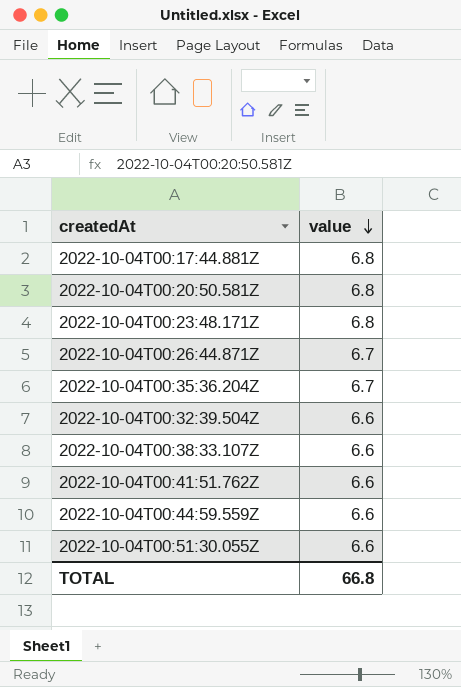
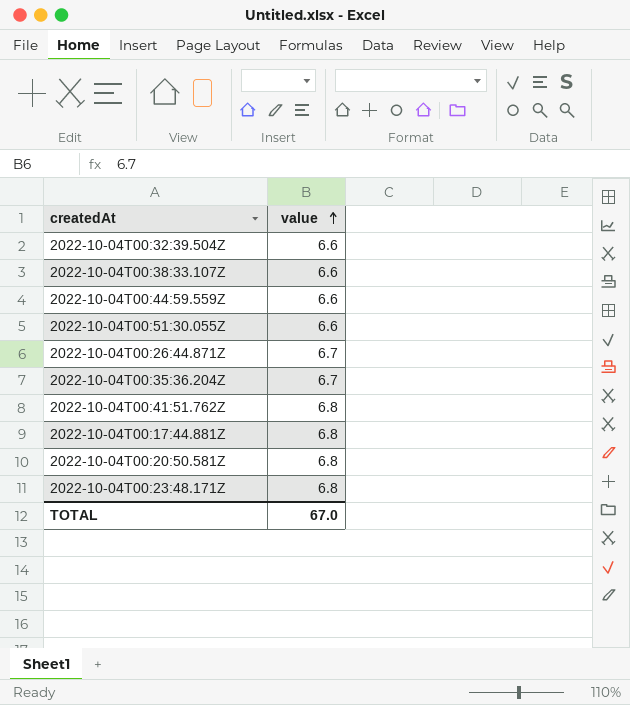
row order: value descending -> value ascending
2022-10-04T00:41:51.762Z | value: 6.6 -> 6.8
TOTAL | value: 66.8 -> 67.0

